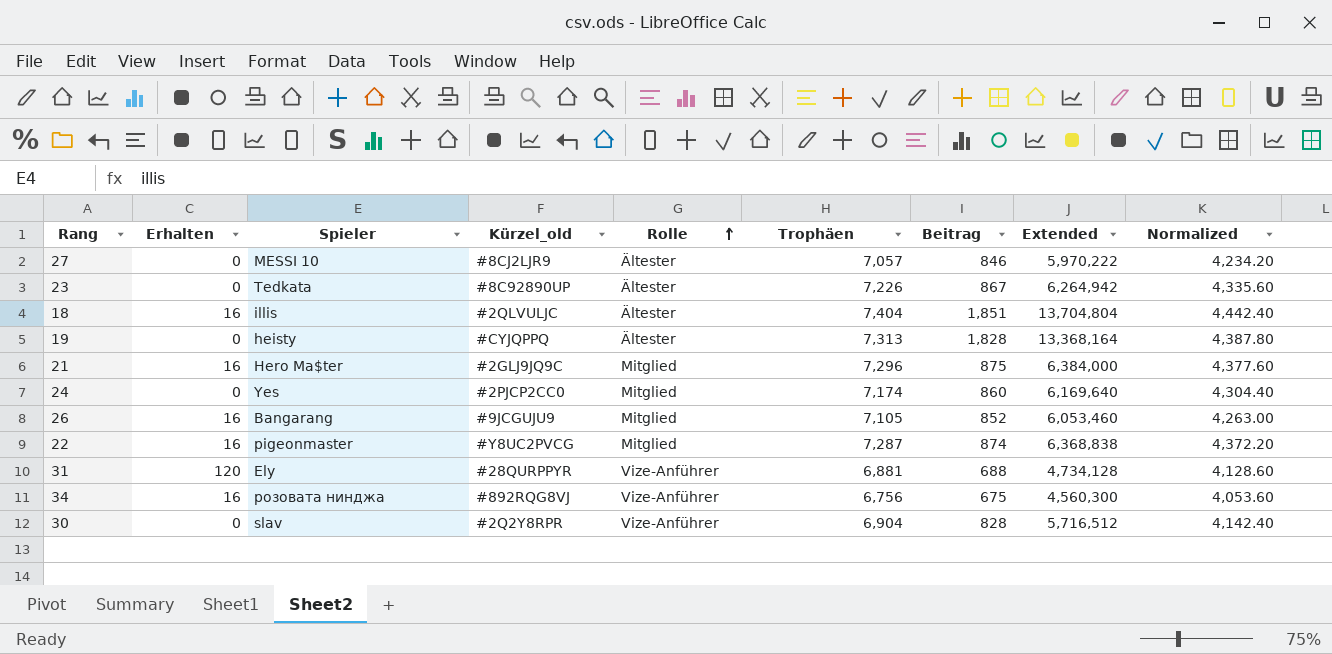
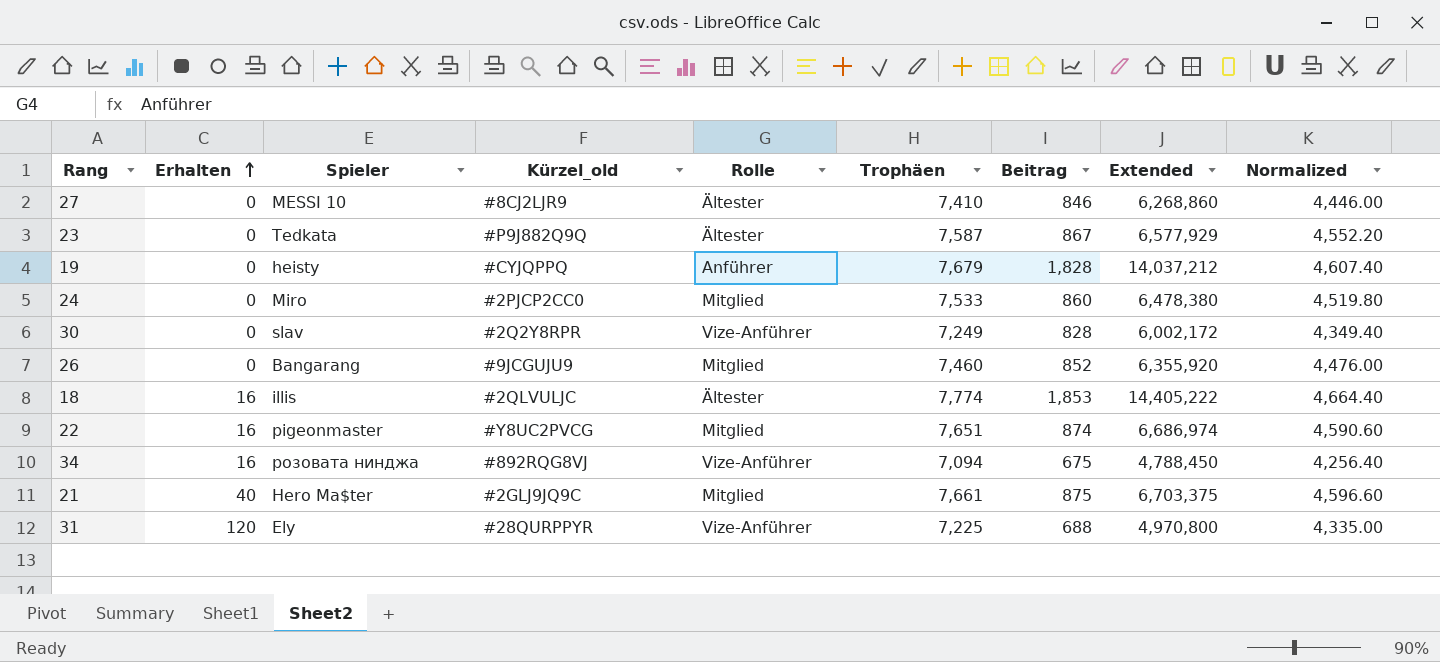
row order: Rolle ascending -> Erhalten ascending
27 | Trophäen: 7,057 -> 7,410
27 | Extended: 5,970,222 -> 6,268,860
27 | Normalized: 4,234.20 -> 4,446.00
23 | Kürzel_old: #8C92890UP -> #P9J882Q9Q
23 | Trophäen: 7,226 -> 7,587
23 | Extended: 6,264,942 -> 6,577,929
23 | Normalized: 4,335.60 -> 4,552.20
19 | Rolle: Ältester -> Anführer
19 | Trophäen: 7,313 -> 7,679
19 | Extended: 13,368,164 -> 14,037,212
19 | Normalized: 4,387.80 -> 4,607.40
24 | Spieler: Yes -> Miro
24 | Trophäen: 7,174 -> 7,533
24 | Extended: 6,169,640 -> 6,478,380
24 | Normalized: 4,304.40 -> 4,519.80
30 | Trophäen: 6,904 -> 7,249
30 | Extended: 5,716,512 -> 6,002,172
30 | Normalized: 4,142.40 -> 4,349.40
26 | Erhalten: 16 -> 0
26 | Trophäen: 7,105 -> 7,460
26 | Extended: 6,053,460 -> 6,355,920
26 | Normalized: 4,263.00 -> 4,476.00
18 | Trophäen: 7,404 -> 7,774
18 | Beitrag: 1,851 -> 1,853
18 | Extended: 13,704,804 -> 14,405,222
18 | Normalized: 4,442.40 -> 4,664.40
22 | Trophäen: 7,287 -> 7,651
22 | Extended: 6,368,838 -> 6,686,974
22 | Normalized: 4,372.20 -> 4,590.60
34 | Trophäen: 6,756 -> 7,094
34 | Extended: 4,560,300 -> 4,788,450
34 | Normalized: 4,053.60 -> 4,256.40
21 | Erhalten: 16 -> 40
21 | Trophäen: 7,296 -> 7,661
21 | Extended: 6,384,000 -> 6,703,375
21 | Normalized: 4,377.60 -> 4,596.60
31 | Trophäen: 6,881 -> 7,225
31 | Extended: 4,734,128 -> 4,970,800
31 | Normalized: 4,128.60 -> 4,335.00

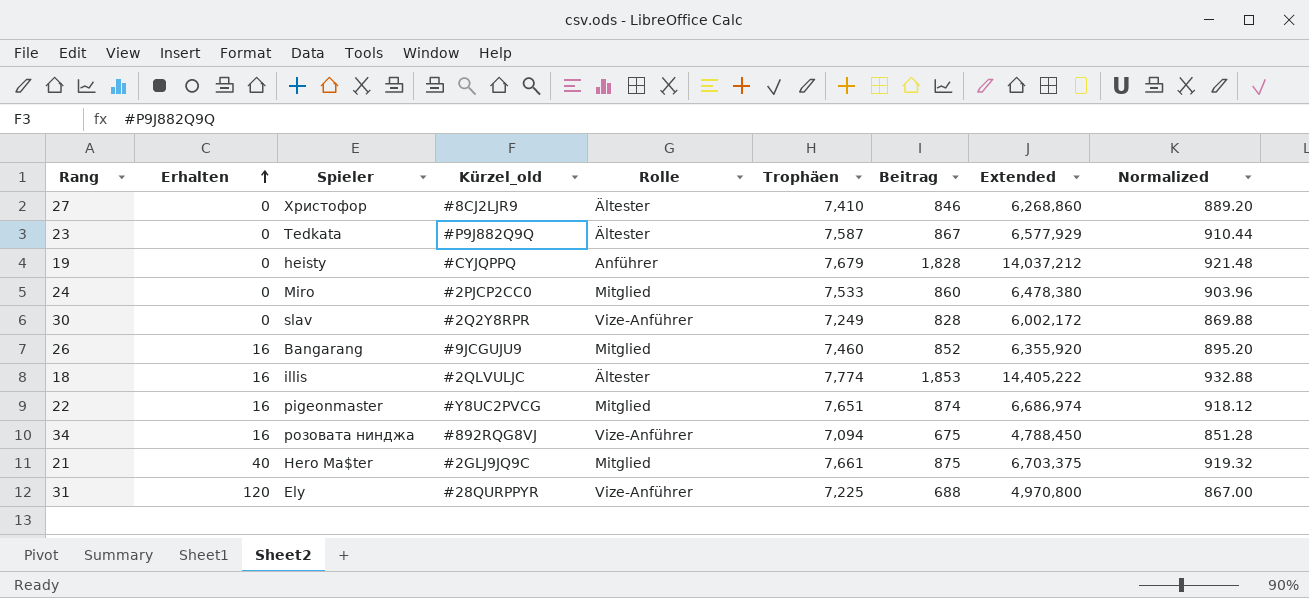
column Normalized | formula: [Trophäen] * 0.6 -> [Trophäen] * 0.12
27 | Spieler: MESSI 10 -> Христофор
26 | Erhalten: 0 -> 16

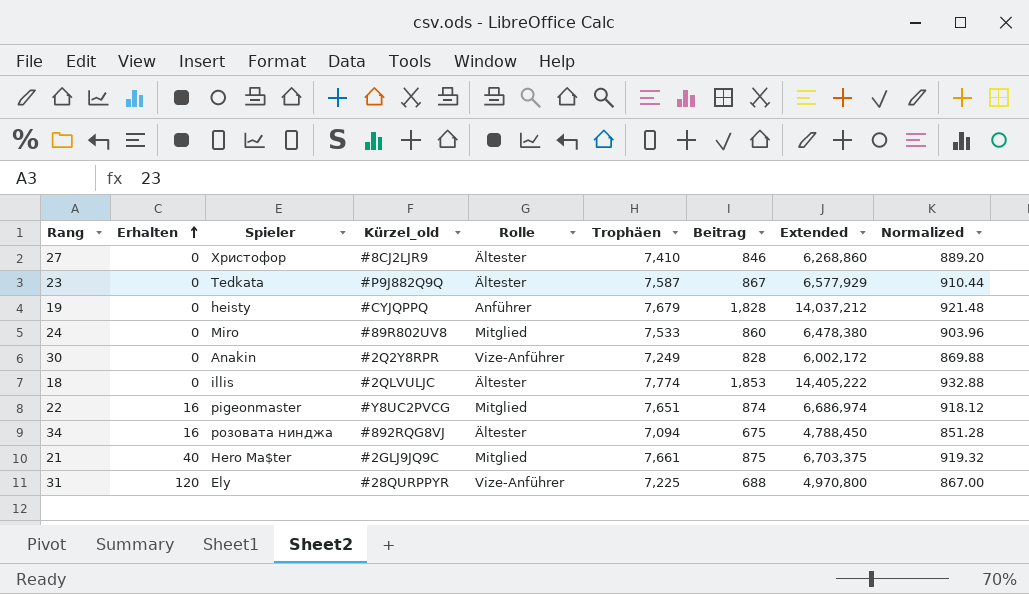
row 26: 16 | Bangarang | #9JCGUJU9 | Mitglied | 7,460 | 852 | 6,355,920 | 895.20 -> none
24 | Kürzel_old: #2PJCP2CC0 -> #89R802UV8
30 | Spieler: slav -> Anakin
18 | Erhalten: 16 -> 0
34 | Rolle: Vize-Anführer -> Ältester

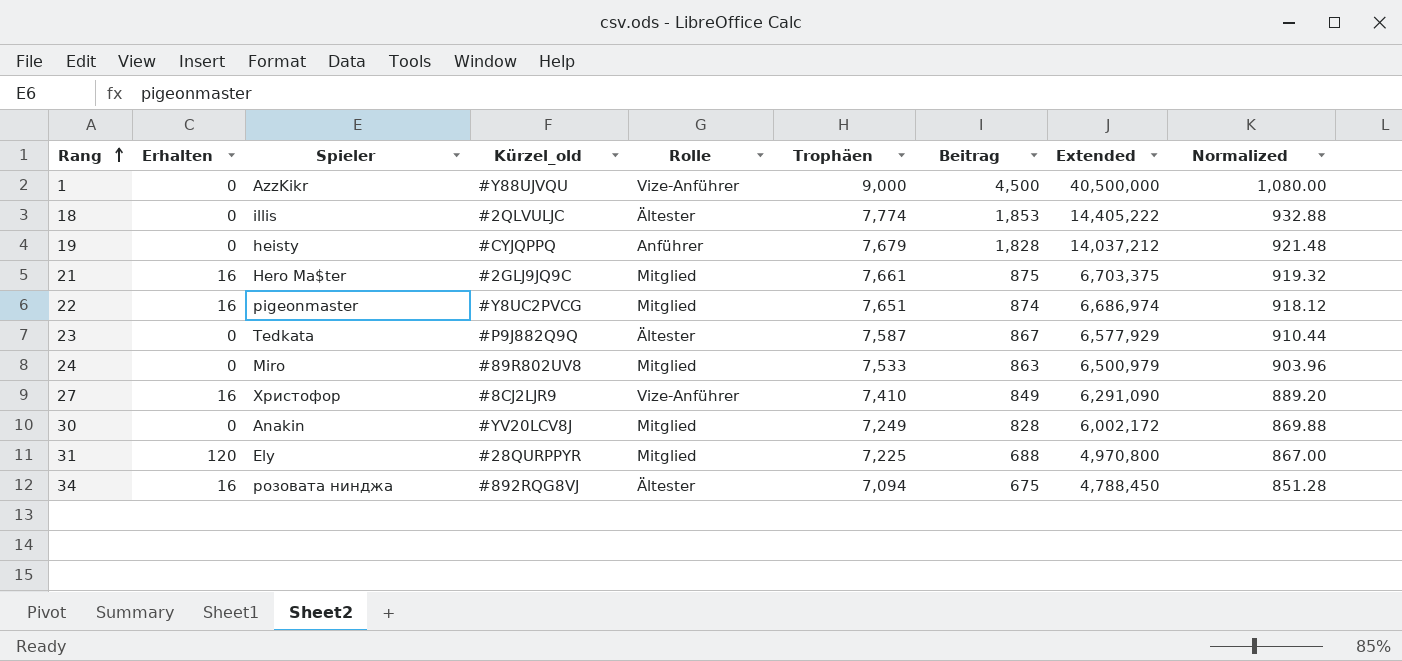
row order: Erhalten ascending -> Rang ascending
row 1: none -> 0 | AzzKikr | #Y88UJVQU | Vize-Anführer | 9,000 | 4,500 | 40,500,000 | 1,080.00
21 | Erhalten: 40 -> 16
24 | Beitrag: 860 -> 863
24 | Extended: 6,478,380 -> 6,500,979
27 | Erhalten: 0 -> 16
27 | Rolle: Ältester -> Vize-Anführer
27 | Beitrag: 846 -> 849
27 | Extended: 6,268,860 -> 6,291,090
30 | Kürzel_old: #2Q2Y8RPR -> #YV20LCV8J
30 | Rolle: Vize-Anführer -> Mitglied
31 | Rolle: Vize-Anführer -> Mitglied

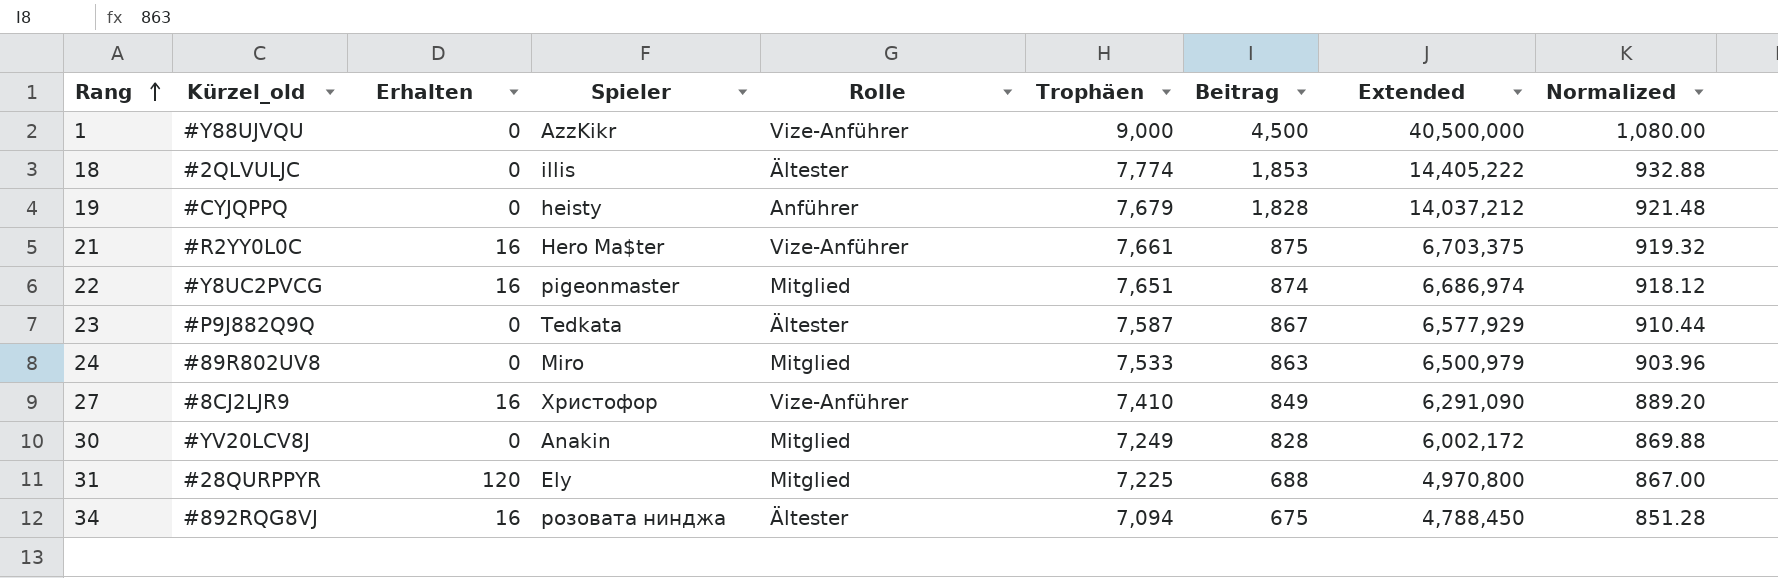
column Kürzel_old | position: 4 -> 2
21 | Kürzel_old: #2GLJ9JQ9C -> #R2YY0L0C
21 | Rolle: Mitglied -> Vize-Anführer

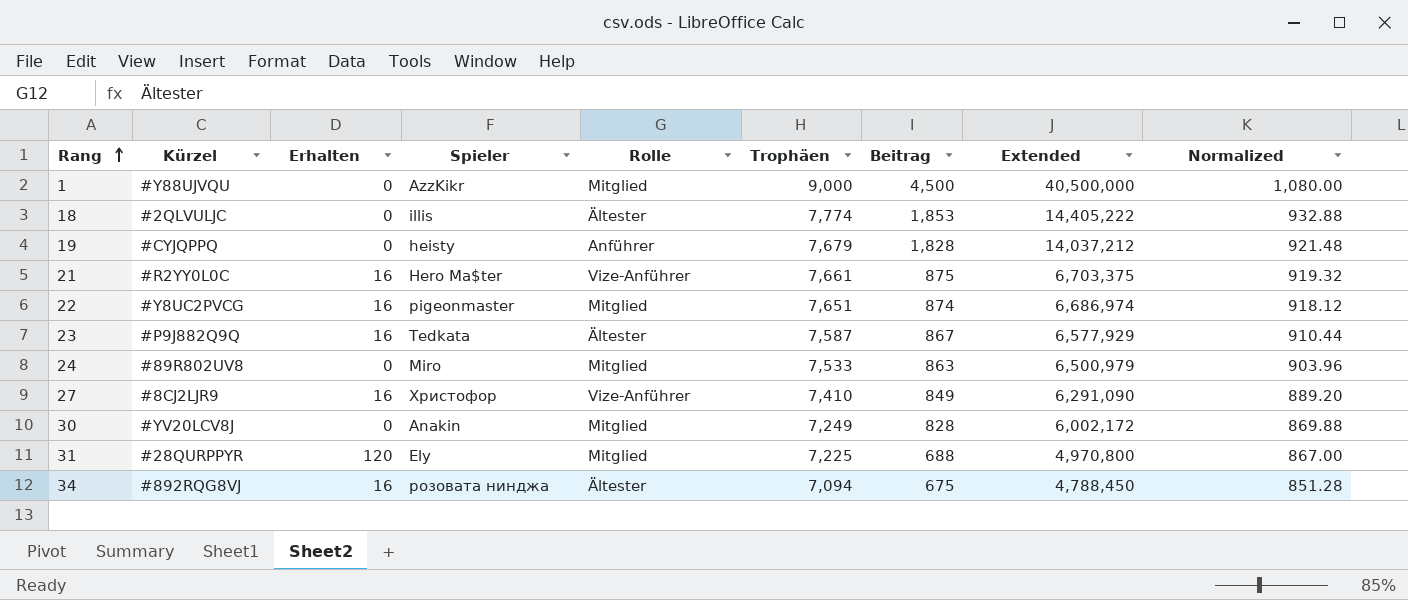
column name: Kürzel_old -> Kürzel
1 | Rolle: Vize-Anführer -> Mitglied
23 | Erhalten: 0 -> 16

